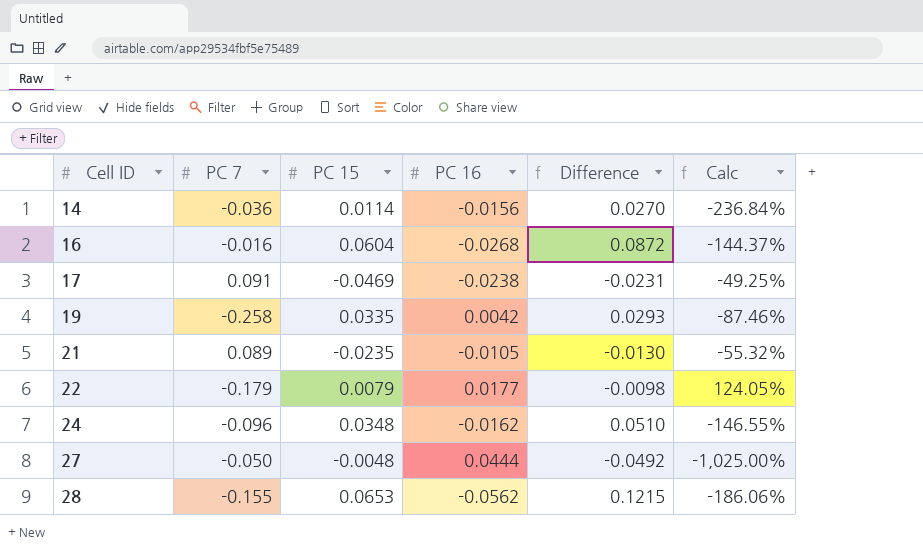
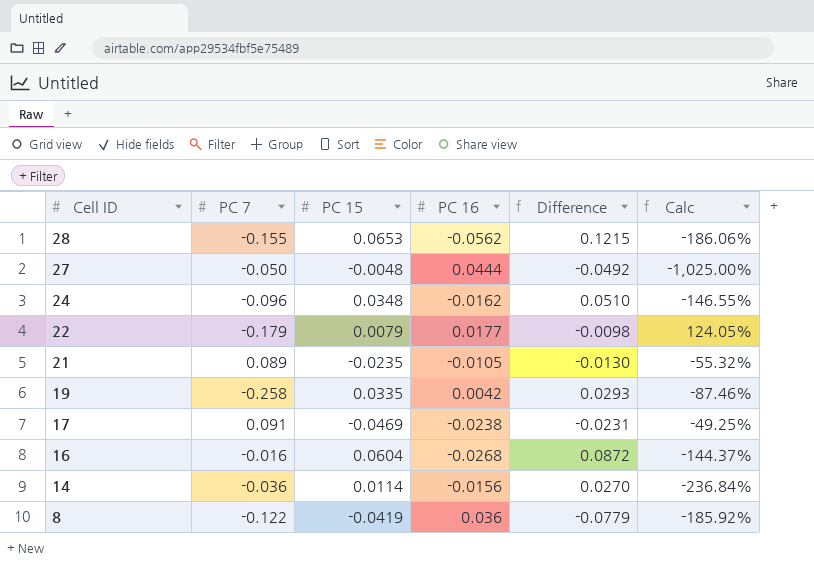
row order: Cell ID ascending -> Cell ID descending
row 8: none -> -0.122 | -0.0419 | 0.036 | -0.0779 | -185.92%

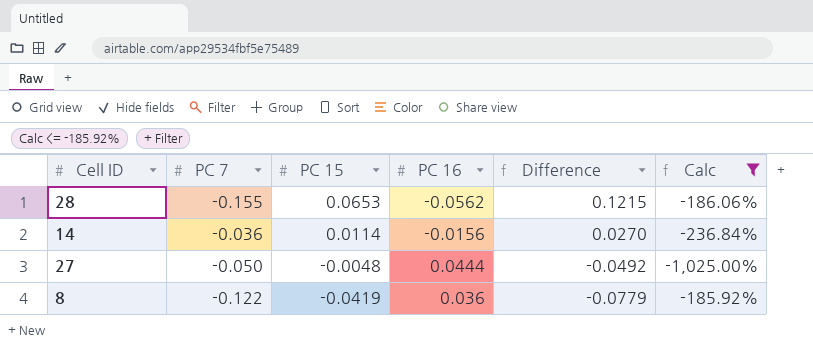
filter: none -> Calc <= -185.92%
row order: Cell ID descending -> PC 15 descending

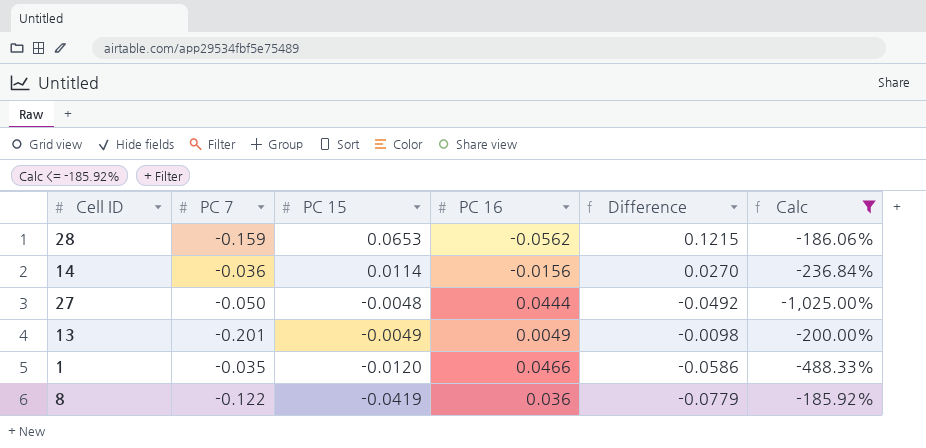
28 | PC 7: -0.155 -> -0.159
row 13: none -> -0.201 | -0.0049 | 0.0049 | -0.0098 | -200.00%
row 1: none -> -0.035 | -0.0120 | 0.0466 | -0.0586 | -488.33%

